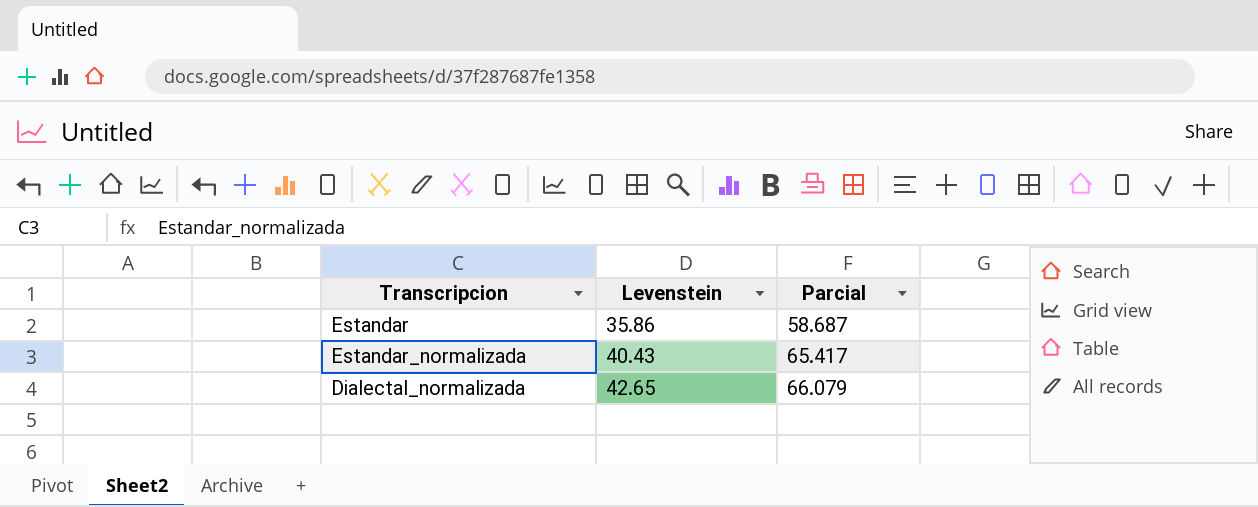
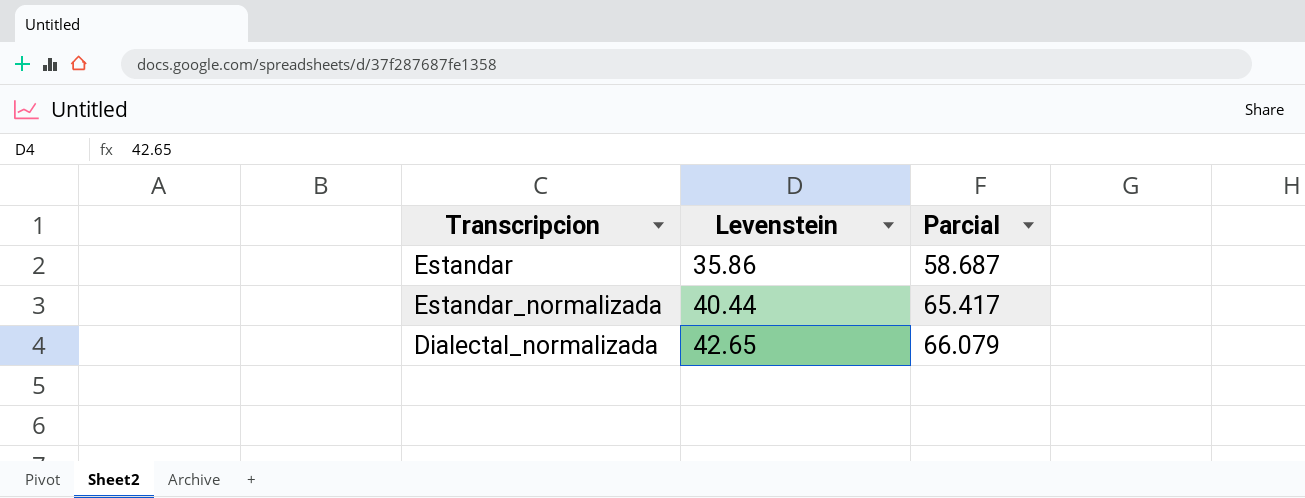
Estandar_normalizada | Levenstein: 40.43 -> 40.44

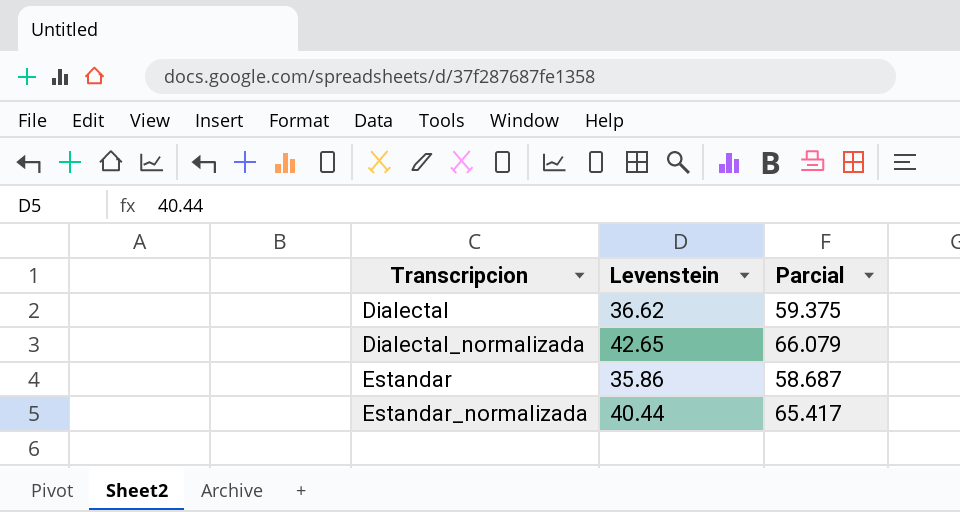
row order: Levenstein ascending -> Transcripcion ascending
row Dialectal: none -> 36.62 | 59.375

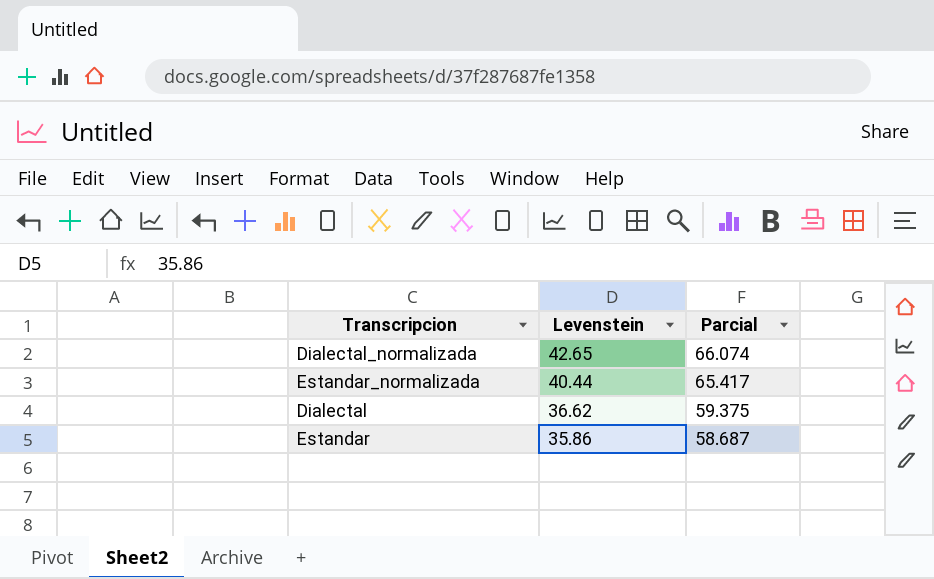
row order: Transcripcion ascending -> Levenstein descending
Dialectal_normalizada | Parcial: 66.079 -> 66.074

